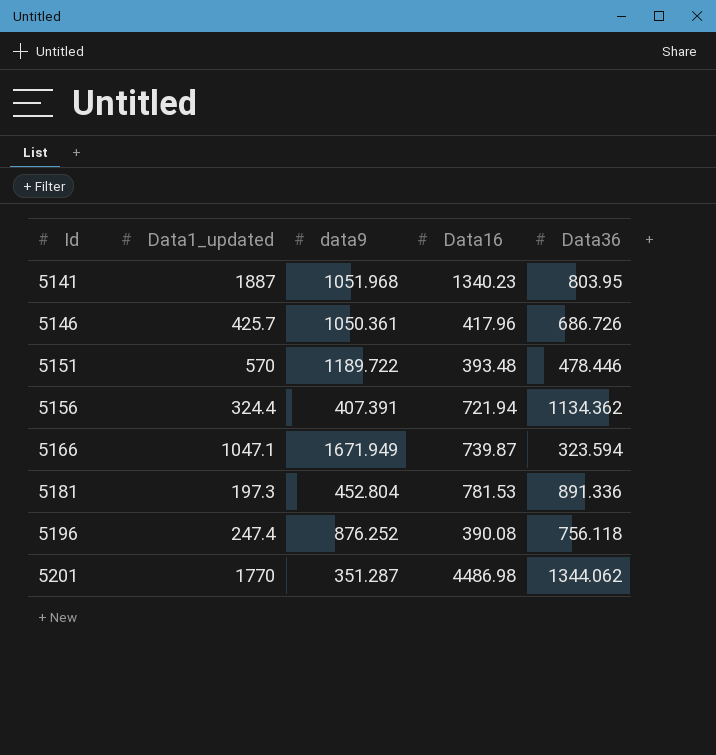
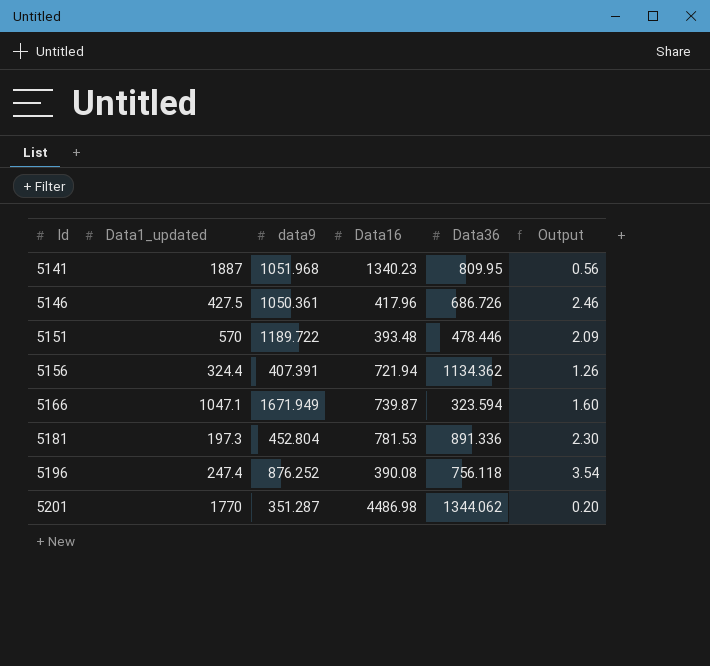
column Output | formula: none -> [data9] / [Data1_updated]
5141 | Data36: 803.95 -> 809.95
5146 | Data1_updated: 425.7 -> 427.5

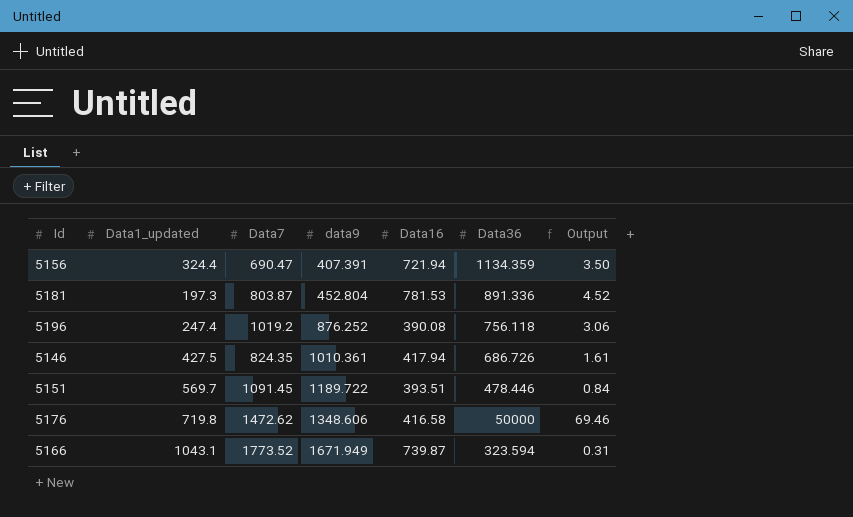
row order: Id ascending -> data9 ascending
column Data7 | position: none -> 3
column Output | formula: [data9] / [Data1_updated] -> [Data36] / [Data1_updated]
row 5141: 1887 | 1051.968 | 1340.23 | 809.95 | 0.56 -> none
row 5201: 1770 | 351.287 | 4486.98 | 1344.062 | 0.20 -> none
5156 | Data36: 1134.362 -> 1134.359
5146 | data9: 1050.361 -> 1010.361
5146 | Data16: 417.96 -> 417.94
5151 | Data1_updated: 570 -> 569.7
5151 | Data16: 393.48 -> 393.51
row 5176: none -> 719.8 | 1472.62 | 1348.606 | 416.58 | 50000 | 69.46
5166 | Data1_updated: 1047.1 -> 1043.1

